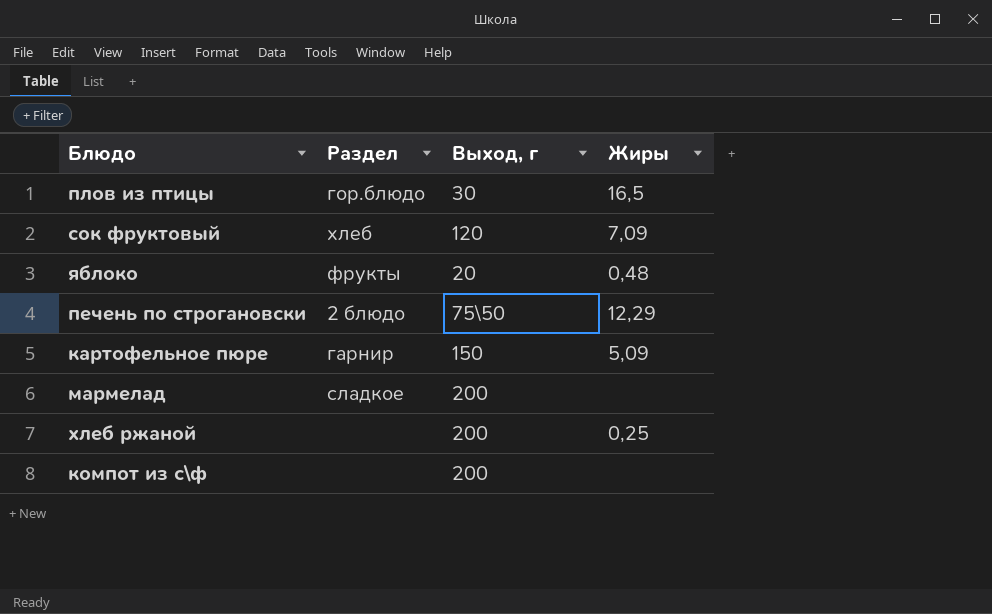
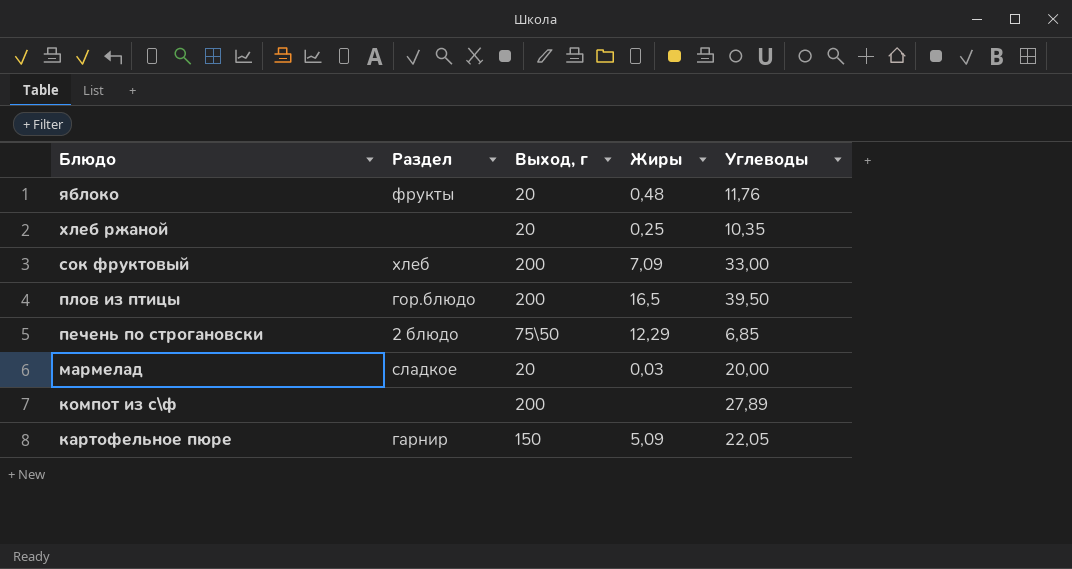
row order: none -> Блюдо descending
column Углеводы | position: none -> 5
хлеб ржаной | Выход, г: 200 -> 20
сок фруктовый | Выход, г: 120 -> 200
плов из птицы | Выход, г: 30 -> 200
мармелад | Выход, г: 200 -> 20
мармелад | Жиры: none -> 0,03

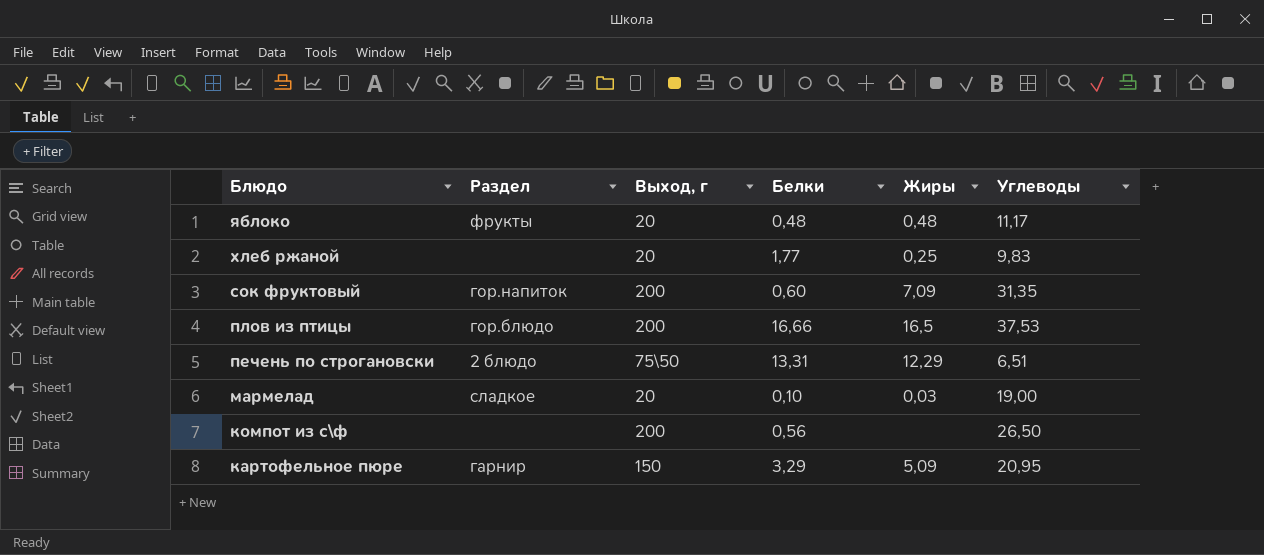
column Белки | position: none -> 4
яблоко | Углеводы: 11,76 -> 11,17
хлеб ржаной | Углеводы: 10,35 -> 9,83
сок фруктовый | Раздел: хлеб -> гор.напиток
сок фруктовый | Углеводы: 33,00 -> 31,35
плов из птицы | Углеводы: 39,50 -> 37,53
печень по строгановски | Углеводы: 6,85 -> 6,51
мармелад | Углеводы: 20,00 -> 19,00
компот из с\ф | Углеводы: 27,89 -> 26,50
картофельное пюре | Углеводы: 22,05 -> 20,95

